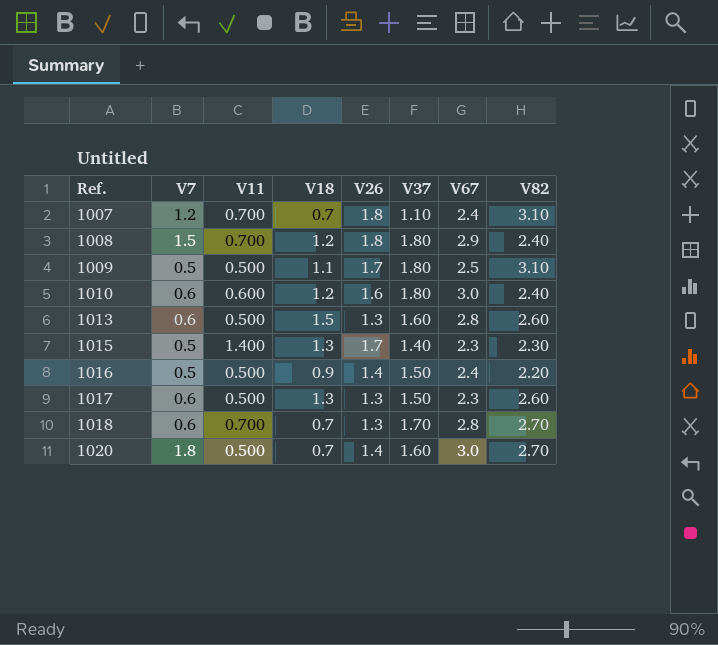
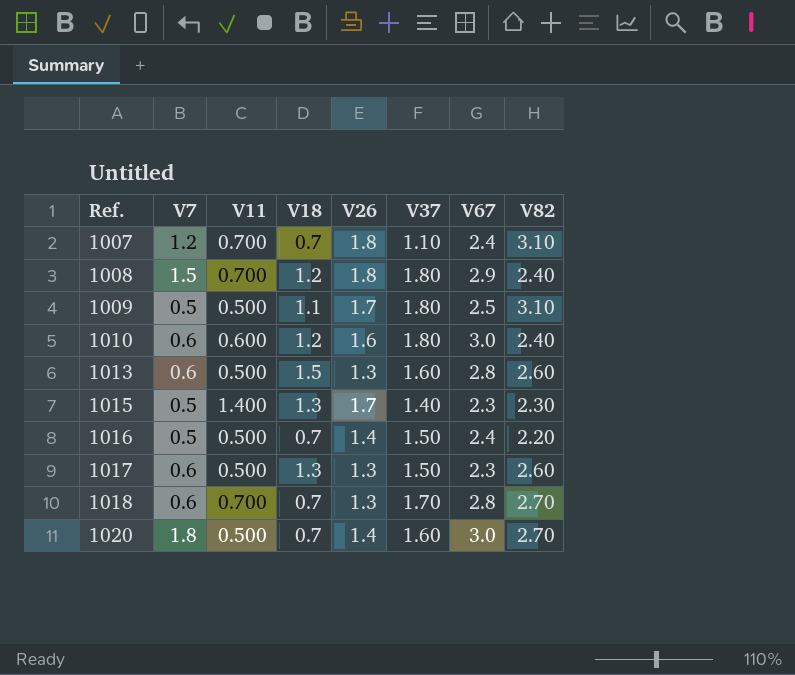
1016 | V18: 0.9 -> 0.7

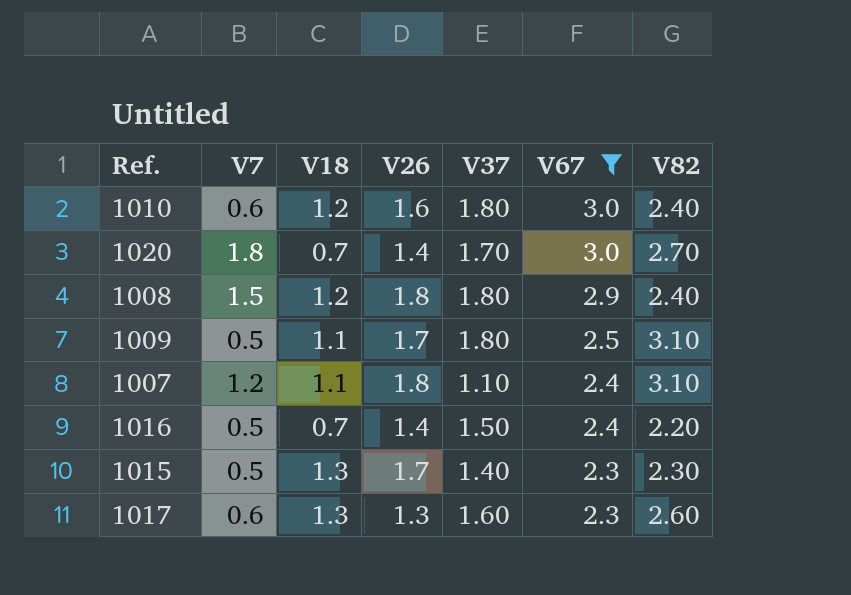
filter: none -> V67 != 2.8
row order: Ref. ascending -> V67 descending
column V11 | position: 3 -> none
1020 | V37: 1.60 -> 1.70
1007 | V18: 0.7 -> 1.1
1017 | V37: 1.50 -> 1.60

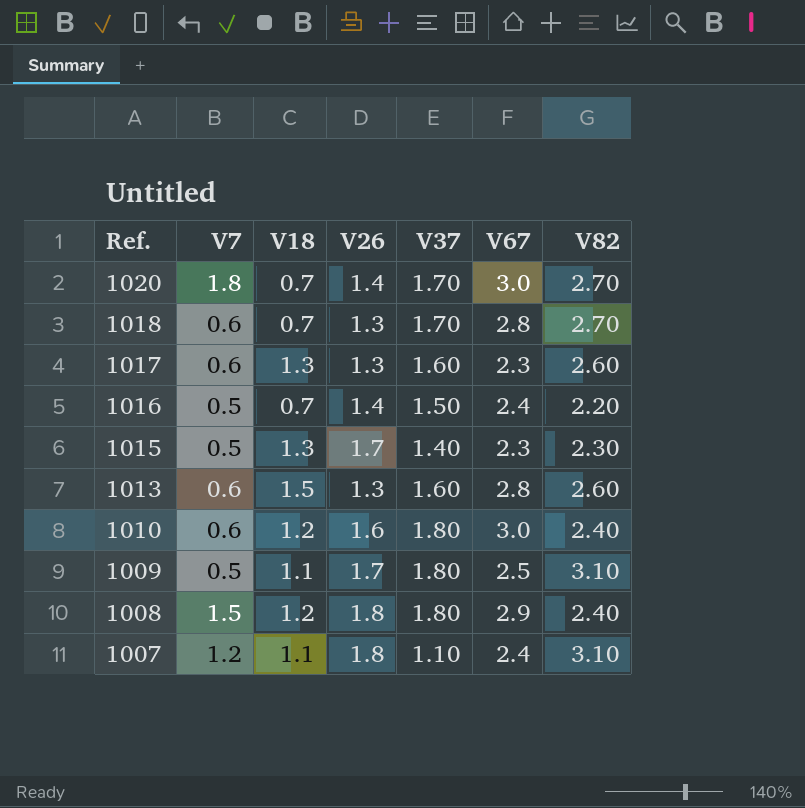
filter: V67 != 2.8 -> none
row order: V67 descending -> Ref. descending

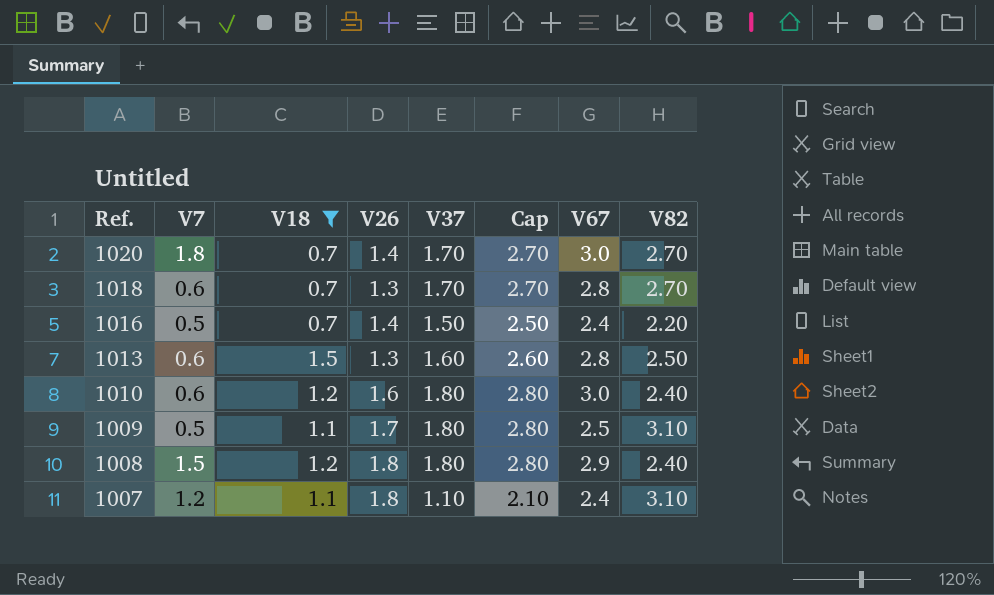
filter: none -> V18 != 1.3
column Cap | formula: none -> [V37] + 1
1013 | V82: 2.60 -> 2.50

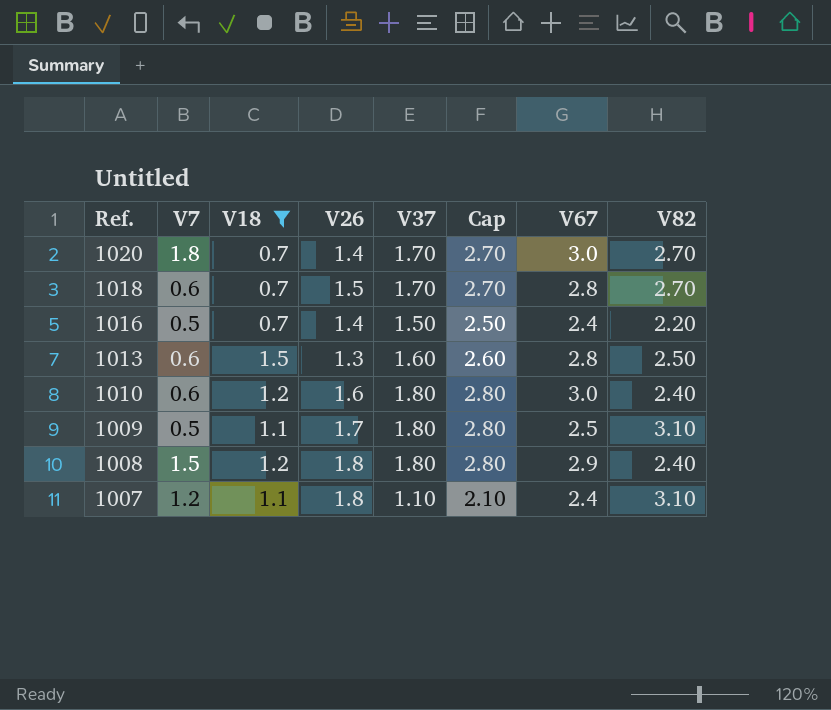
1018 | V26: 1.3 -> 1.5

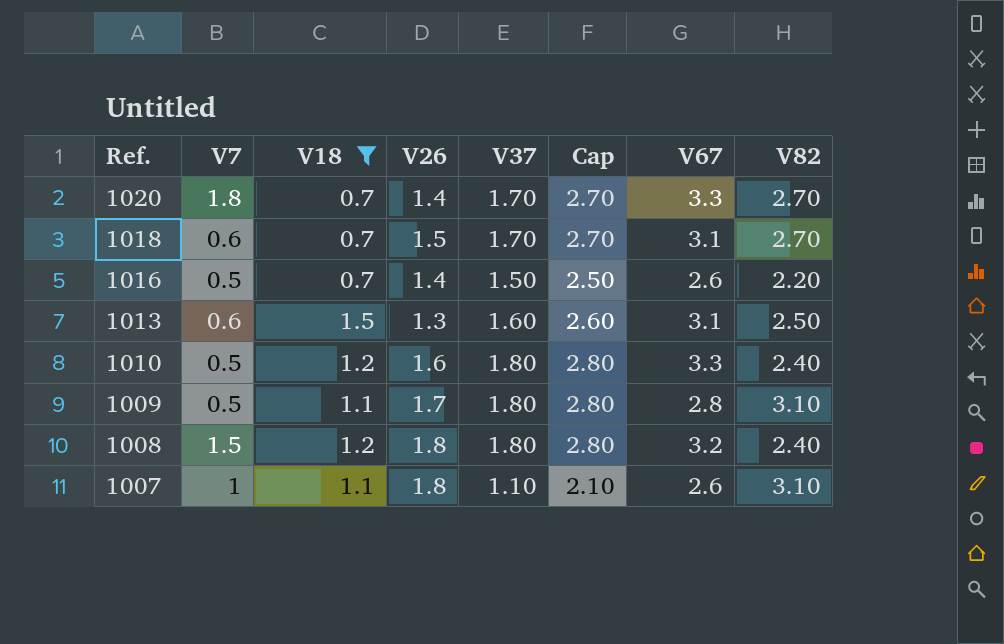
1020 | V67: 3.0 -> 3.3
1018 | V67: 2.8 -> 3.1
1016 | V67: 2.4 -> 2.6
1013 | V67: 2.8 -> 3.1
1010 | V7: 0.6 -> 0.5
1010 | V67: 3.0 -> 3.3
1009 | V67: 2.5 -> 2.8
1008 | V67: 2.9 -> 3.2
1007 | V7: 1.2 -> 1
1007 | V67: 2.4 -> 2.6

